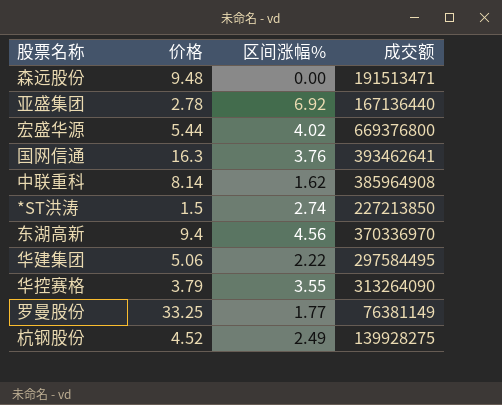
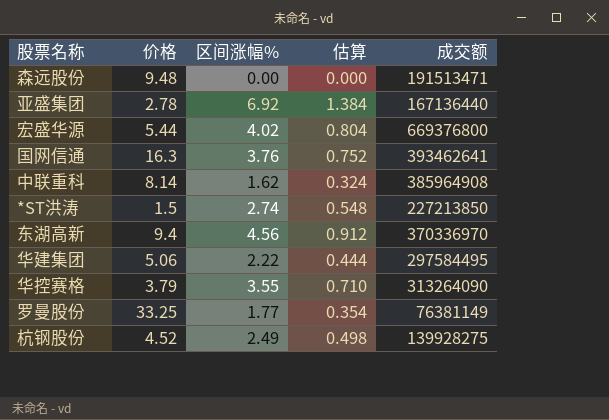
column 估算 | formula: none -> [区间涨幅%] * 0.2

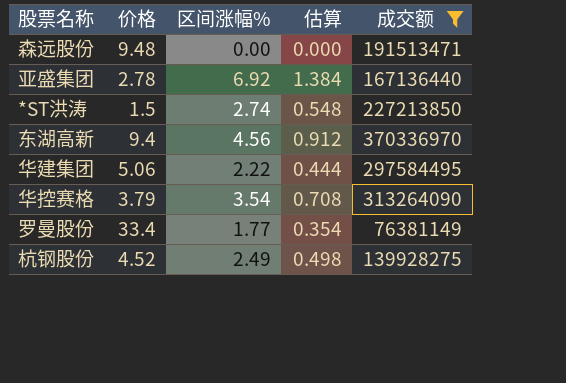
filter: none -> 成交额 <= 370336970
华控赛格 | 区间涨幅%: 3.55 -> 3.54
华控赛格 | 估算: 0.710 -> 0.708
罗曼股份 | 价格: 33.25 -> 33.4

